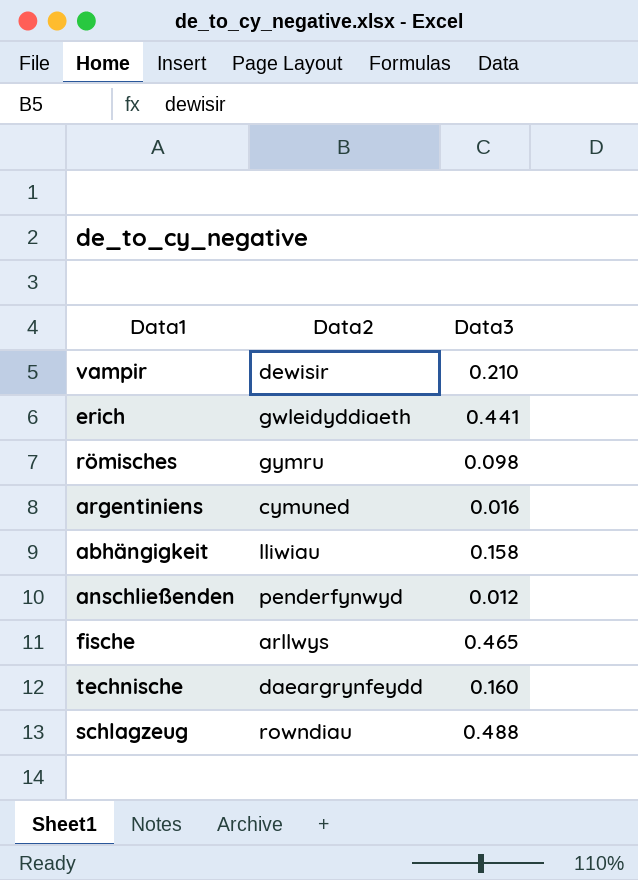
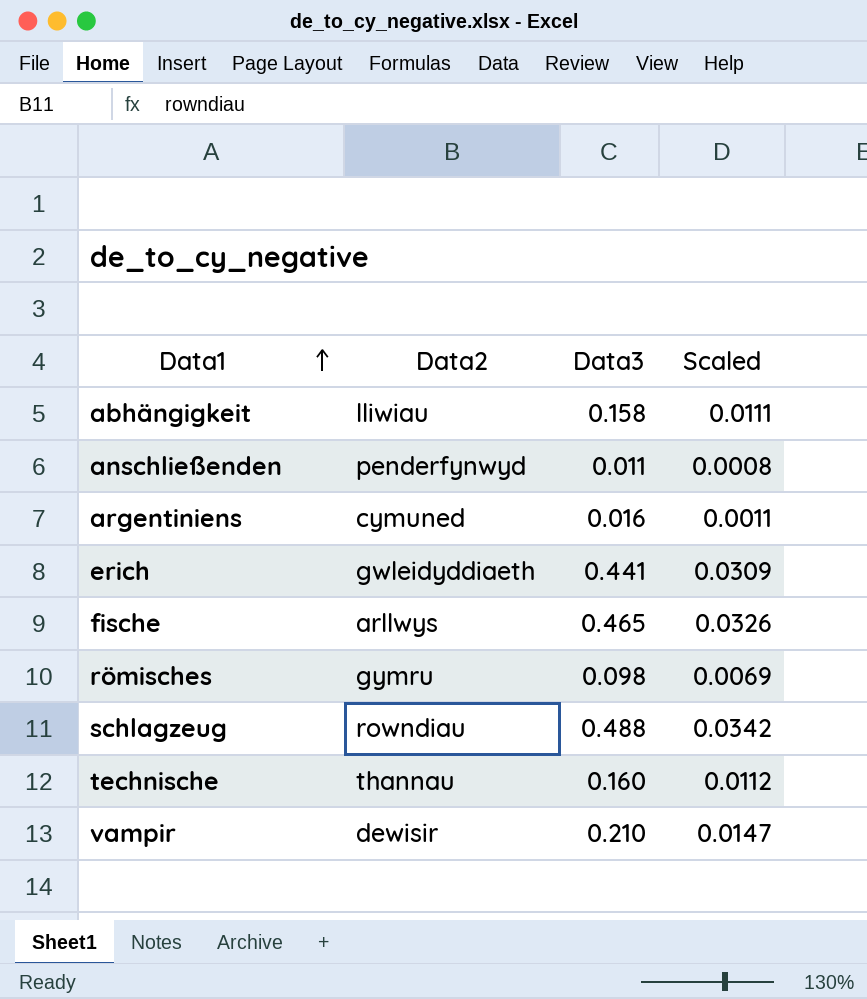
row order: none -> Data1 ascending
column Scaled | formula: none -> [Data3] * 0.07
anschließenden | Data3: 0.012 -> 0.011
technische | Data2: daeargrynfeydd -> thannau

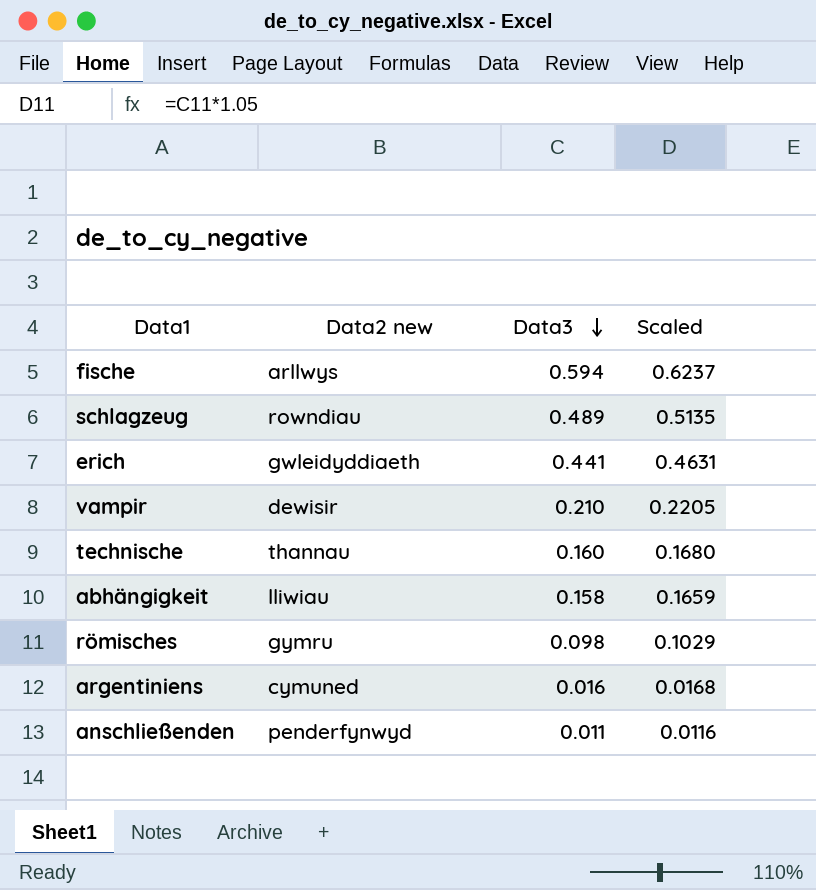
row order: Data1 ascending -> Data3 descending
column name: Data2 -> Data2 new
column Scaled | formula: [Data3] * 0.07 -> [Data3] * 1.05
fische | Data3: 0.465 -> 0.594
schlagzeug | Data3: 0.488 -> 0.489

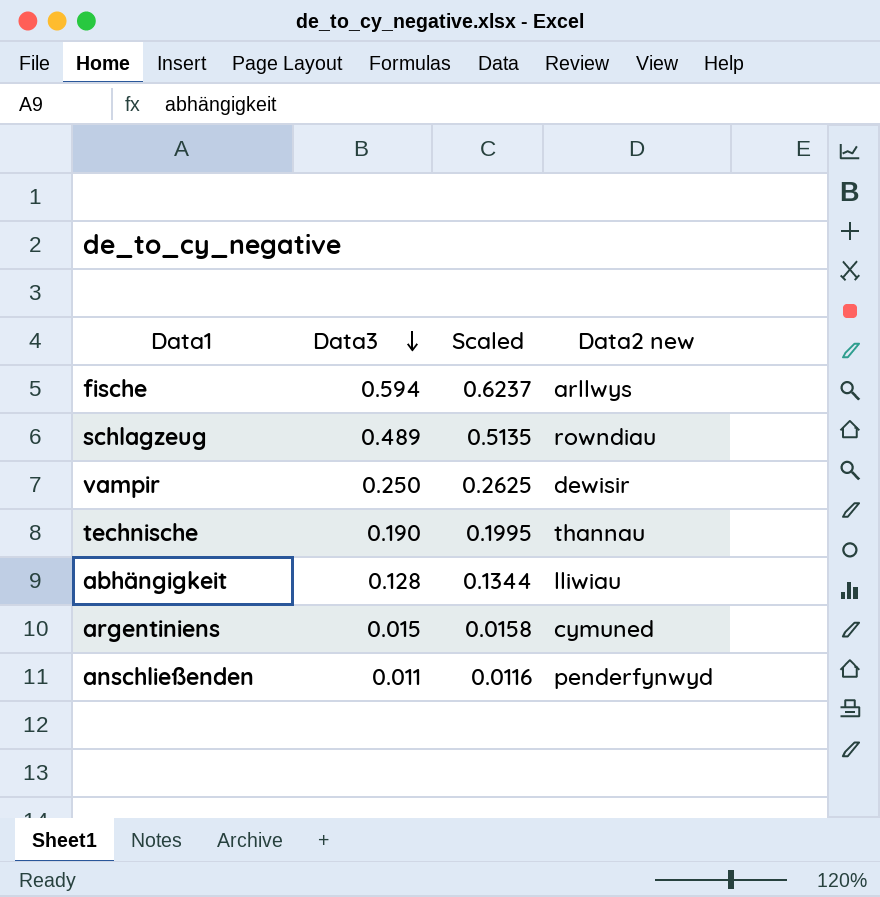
column Data2 new | position: 2 -> 4
row erich: gwleidyddiaeth | 0.441 | 0.4631 -> none
row römisches: gymru | 0.098 | 0.1029 -> none
vampir | Data3: 0.210 -> 0.250
vampir | Scaled: 0.2205 -> 0.2625
technische | Data3: 0.160 -> 0.190
technische | Scaled: 0.1680 -> 0.1995
abhängigkeit | Data3: 0.158 -> 0.128
abhängigkeit | Scaled: 0.1659 -> 0.1344
argentiniens | Data3: 0.016 -> 0.015
argentiniens | Scaled: 0.0168 -> 0.0158

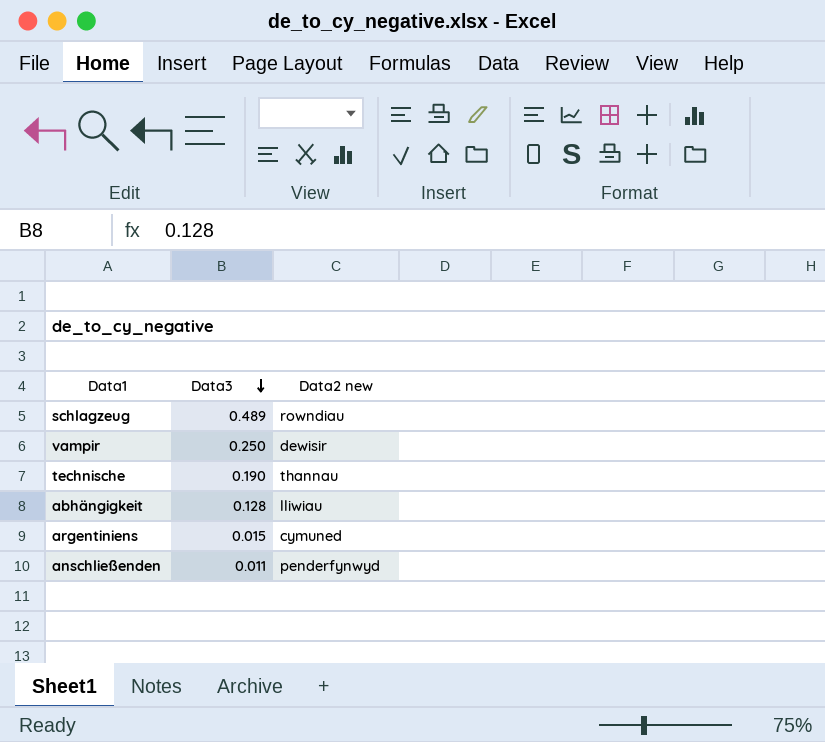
column Scaled | formula: [Data3] * 1.05 -> none
row fische: 0.594 | 0.6237 | arllwys -> none

